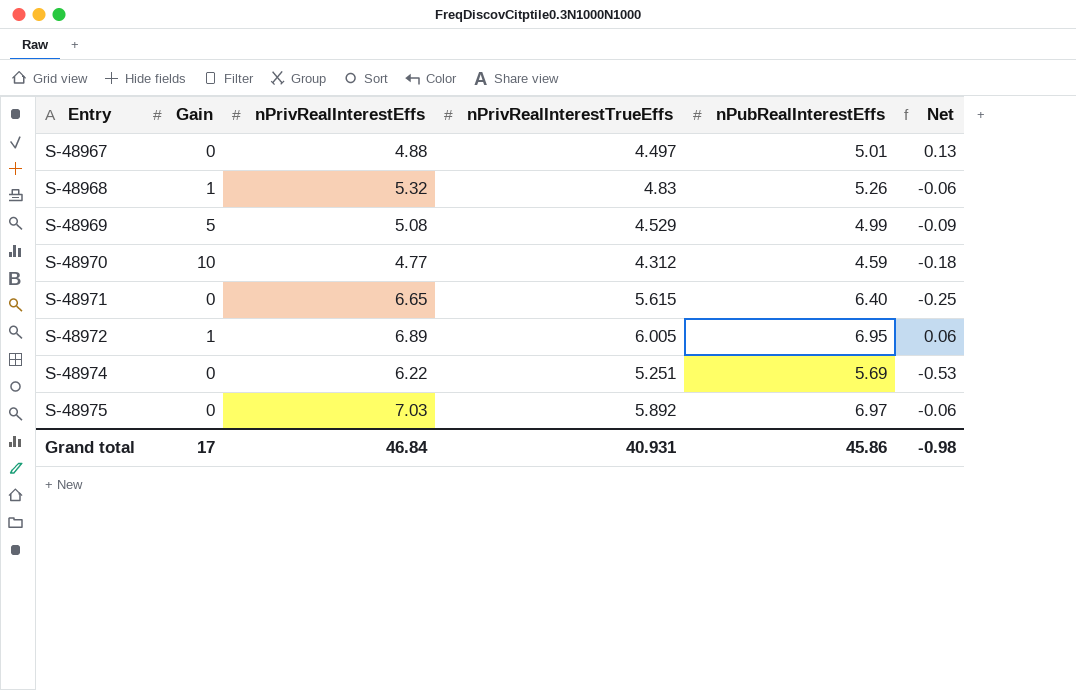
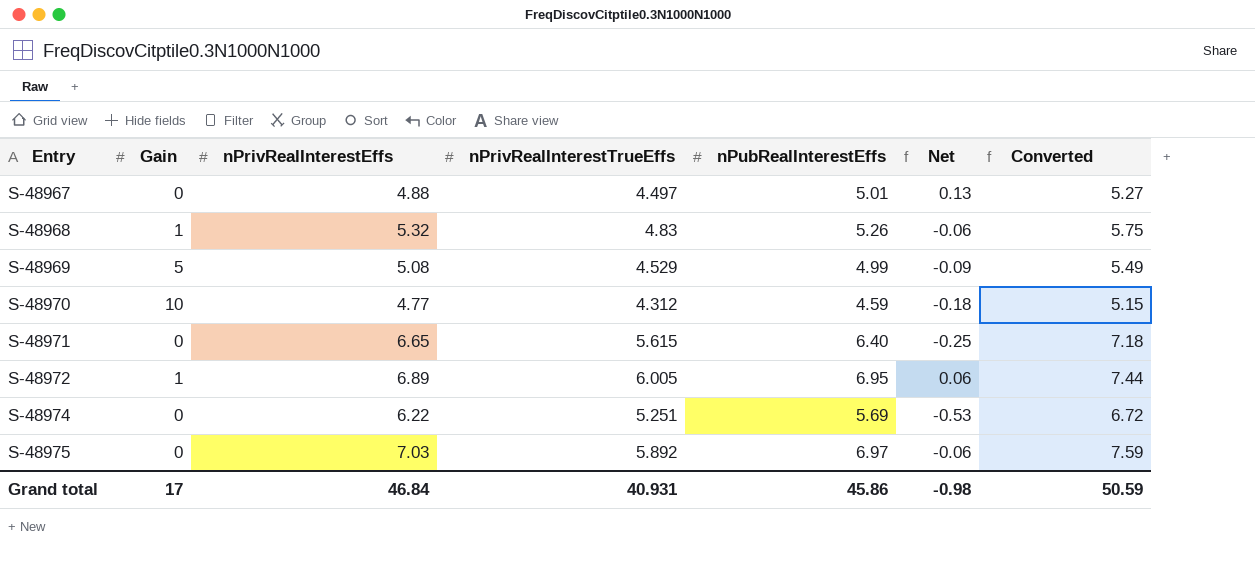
column Converted | formula: none -> [nPrivRealInterestEffs] * 1.08

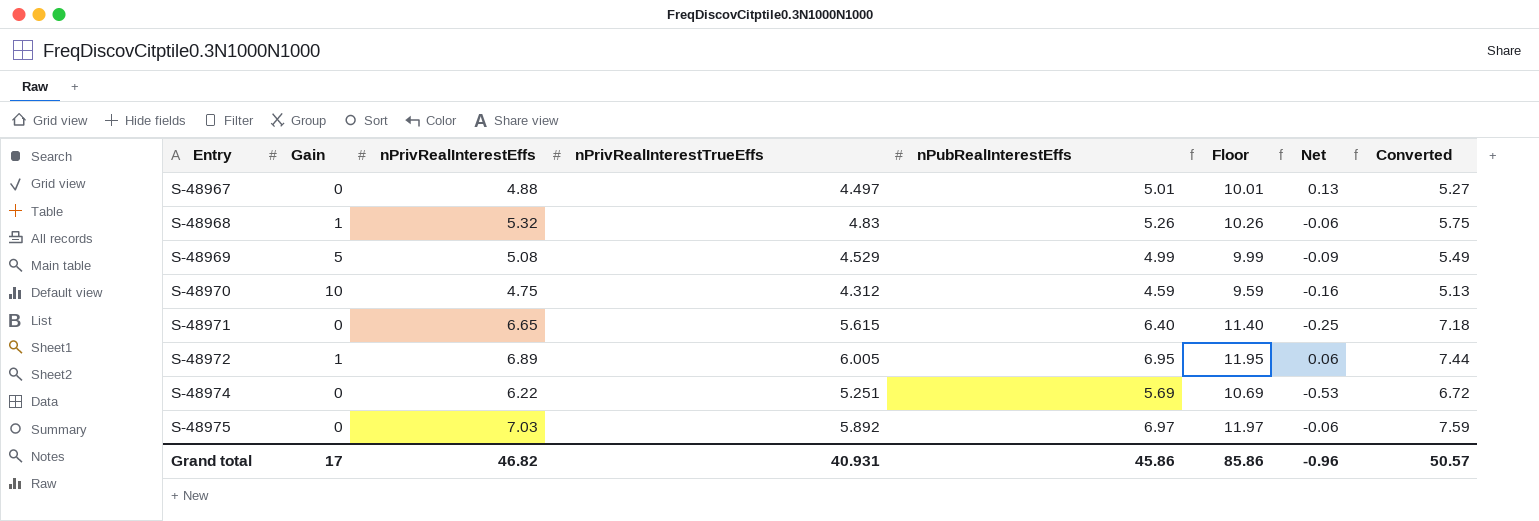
column Floor | formula: none -> [nPubRealInterestEffs] + 5
S-48970 | nPrivRealInterestEffs: 4.77 -> 4.75
S-48970 | Net: -0.18 -> -0.16
S-48970 | Converted: 5.15 -> 5.13
Grand total | nPrivRealInterestEffs: 46.84 -> 46.82
Grand total | Net: -0.98 -> -0.96
Grand total | Converted: 50.59 -> 50.57

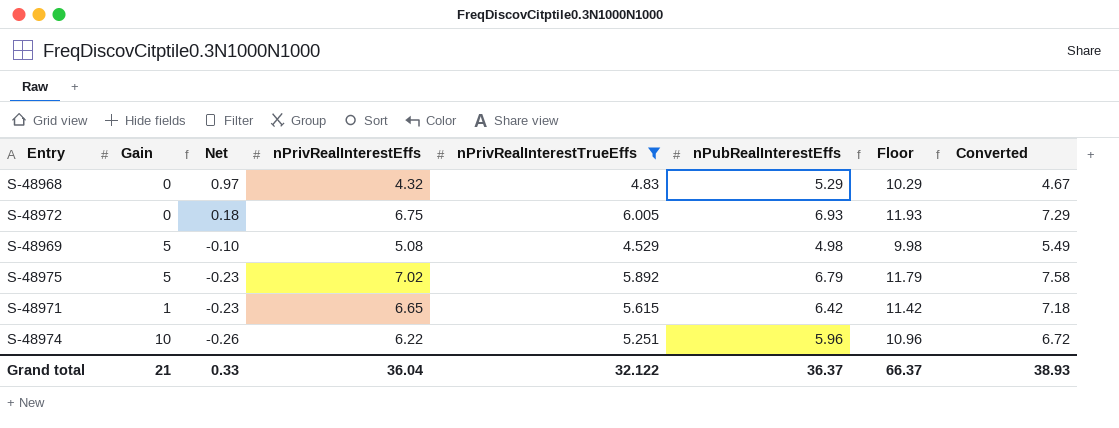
filter: none -> nPrivRealInterestTrueEffs >= 4.529
row order: Entry ascending -> Net descending
column Net | position: 7 -> 3
S-48968 | Gain: 1 -> 0
S-48968 | Net: -0.06 -> 0.97
S-48968 | nPrivRealInterestEffs: 5.32 -> 4.32
S-48968 | nPubRealInterestEffs: 5.26 -> 5.29
S-48968 | Floor: 10.26 -> 10.29
S-48968 | Converted: 5.75 -> 4.67
S-48972 | Gain: 1 -> 0
S-48972 | Net: 0.06 -> 0.18
S-48972 | nPrivRealInterestEffs: 6.89 -> 6.75
S-48972 | nPubRealInterestEffs: 6.95 -> 6.93
S-48972 | Floor: 11.95 -> 11.93
S-48972 | Converted: 7.44 -> 7.29
S-48969 | Net: -0.09 -> -0.10
S-48969 | nPubRealInterestEffs: 4.99 -> 4.98
S-48969 | Floor: 9.99 -> 9.98
S-48975 | Gain: 0 -> 5
S-48975 | Net: -0.06 -> -0.23
S-48975 | nPrivRealInterestEffs: 7.03 -> 7.02
S-48975 | nPubRealInterestEffs: 6.97 -> 6.79
S-48975 | Floor: 11.97 -> 11.79
S-48975 | Converted: 7.59 -> 7.58
S-48971 | Gain: 0 -> 1
S-48971 | Net: -0.25 -> -0.23
S-48971 | nPubRealInterestEffs: 6.40 -> 6.42
S-48971 | Floor: 11.40 -> 11.42
S-48974 | Gain: 0 -> 10
S-48974 | Net: -0.53 -> -0.26
S-48974 | nPubRealInterestEffs: 5.69 -> 5.96
S-48974 | Floor: 10.69 -> 10.96
Grand total | Gain: 17 -> 21
Grand total | Net: -0.96 -> 0.33
Grand total | nPrivRealInterestEffs: 46.82 -> 36.04
Grand total | nPrivRealInterestTrueEffs: 40.931 -> 32.122
Grand total | nPubRealInterestEffs: 45.86 -> 36.37
Grand total | Floor: 85.86 -> 66.37
Grand total | Converted: 50.57 -> 38.93

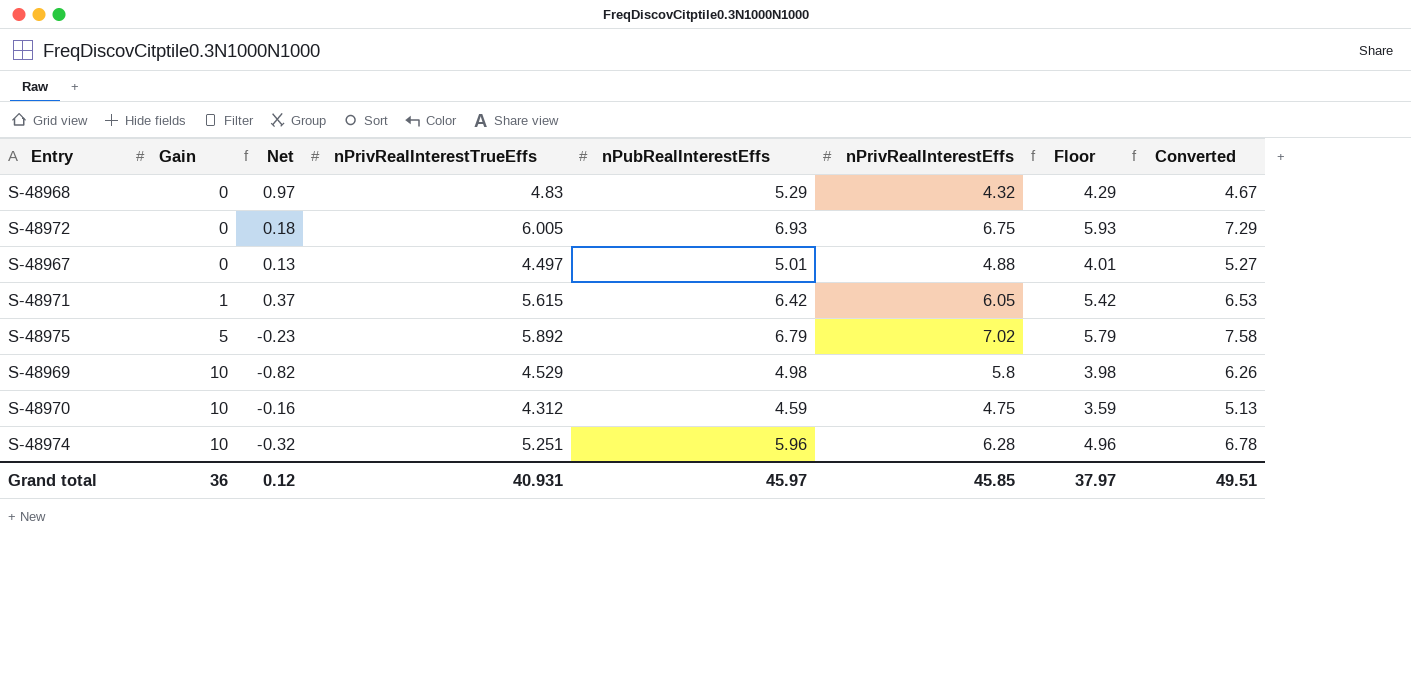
filter: nPrivRealInterestTrueEffs >= 4.529 -> none
row order: Net descending -> Gain ascending
column nPrivRealInterestEffs | position: 4 -> 6
column Floor | formula: [nPubRealInterestEffs] + 5 -> [nPubRealInterestEffs] - 1
S-48971 | Net: -0.23 -> 0.37
S-48971 | nPrivRealInterestEffs: 6.65 -> 6.05
S-48971 | Converted: 7.18 -> 6.53
S-48969 | Gain: 5 -> 10
S-48969 | Net: -0.10 -> -0.82
S-48969 | nPrivRealInterestEffs: 5.08 -> 5.8
S-48969 | Converted: 5.49 -> 6.26
S-48974 | Net: -0.26 -> -0.32
S-48974 | nPrivRealInterestEffs: 6.22 -> 6.28
S-48974 | Converted: 6.72 -> 6.78
Grand total | Gain: 21 -> 36
Grand total | Net: 0.33 -> 0.12
Grand total | nPrivRealInterestTrueEffs: 32.122 -> 40.931
Grand total | nPubRealInterestEffs: 36.37 -> 45.97
Grand total | nPrivRealInterestEffs: 36.04 -> 45.85
Grand total | Floor: 66.37 -> 37.97
Grand total | Converted: 38.93 -> 49.51

